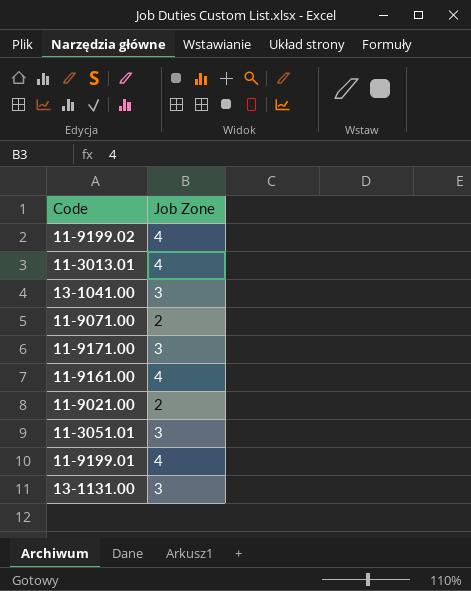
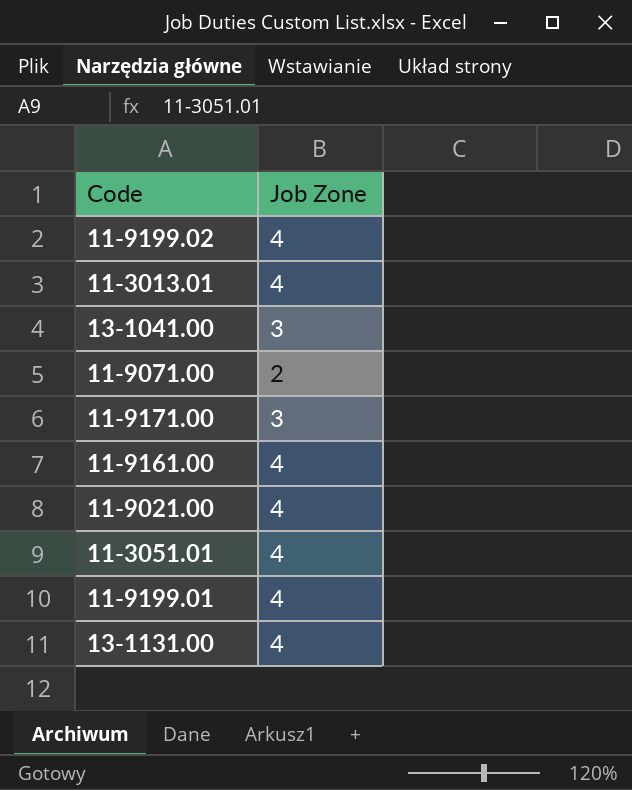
11-9021.00 | Job Zone: 2 -> 4
11-3051.01 | Job Zone: 3 -> 4
13-1131.00 | Job Zone: 3 -> 4

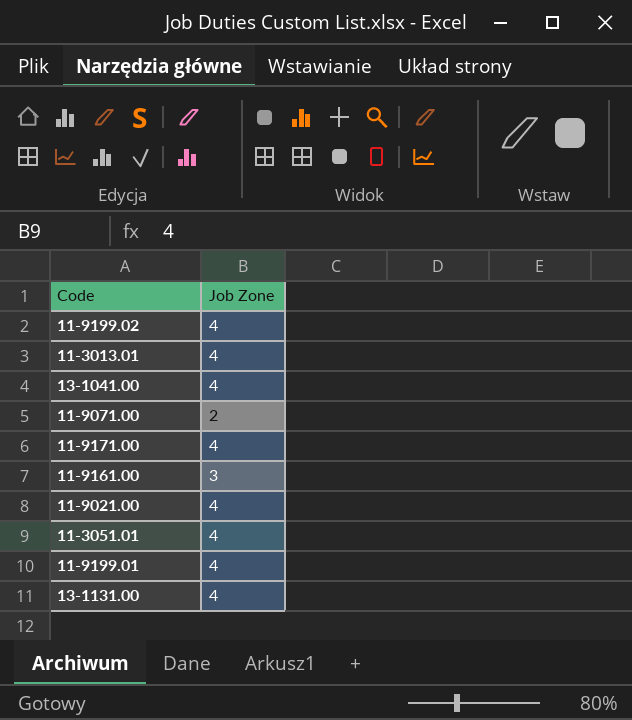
13-1041.00 | Job Zone: 3 -> 4
11-9171.00 | Job Zone: 3 -> 4
11-9161.00 | Job Zone: 4 -> 3

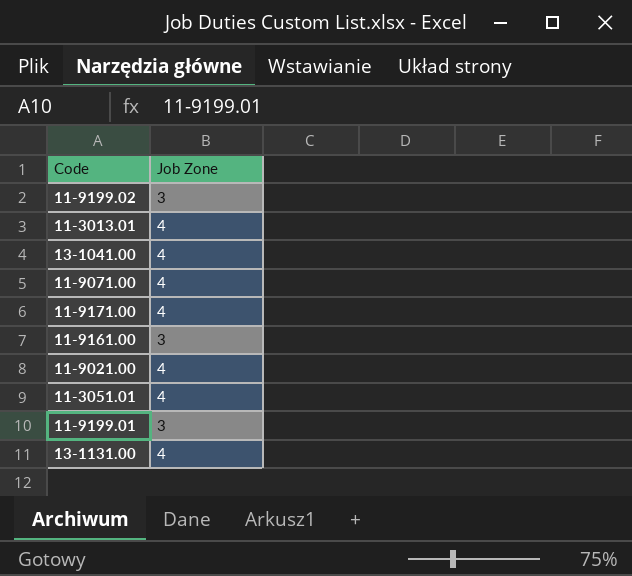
11-9199.02 | Job Zone: 4 -> 3
11-9071.00 | Job Zone: 2 -> 4
11-9199.01 | Job Zone: 4 -> 3

